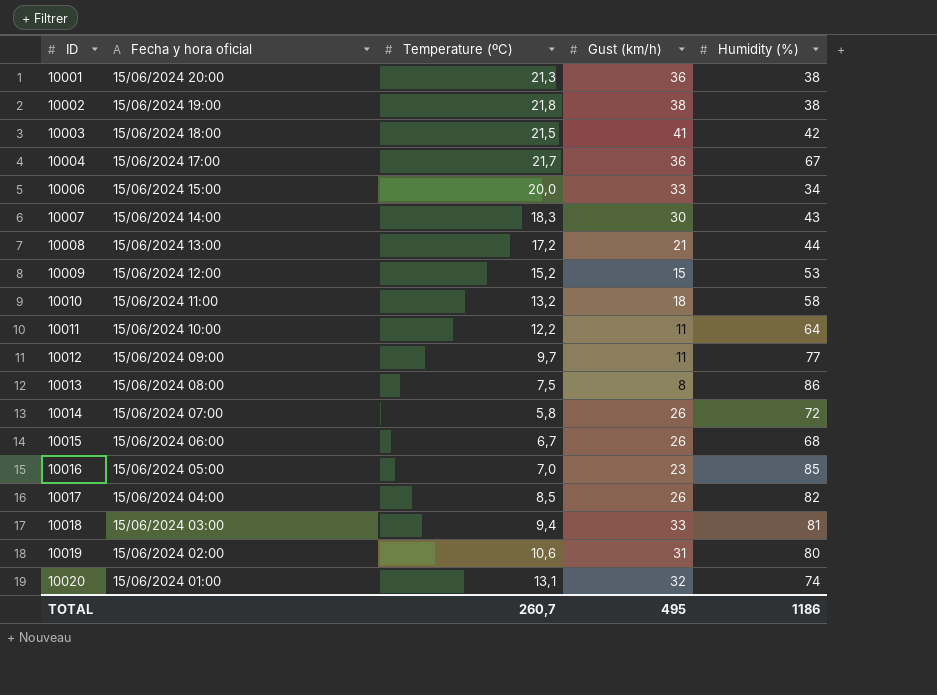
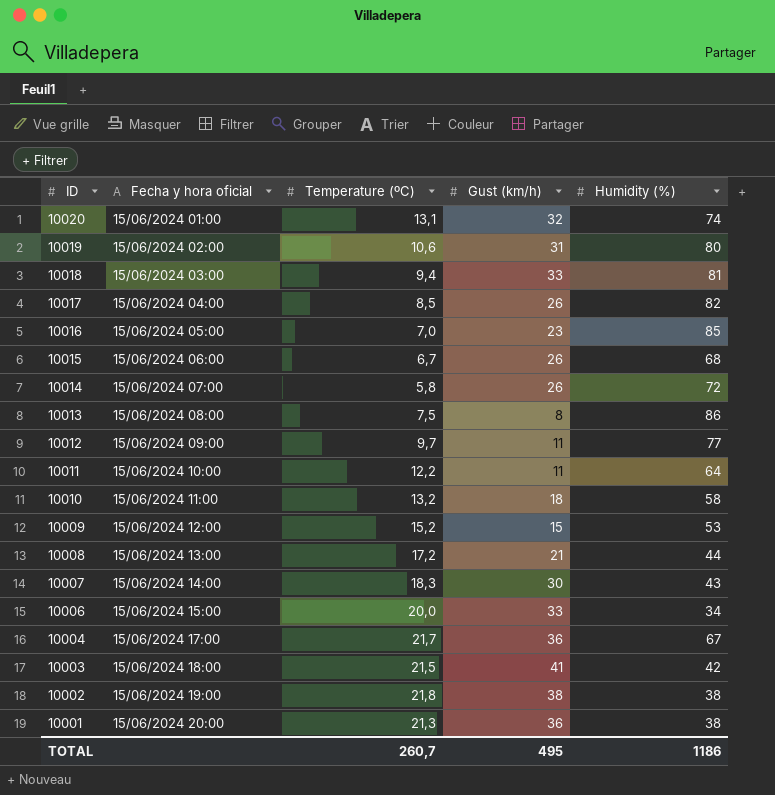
row order: ID ascending -> ID descending

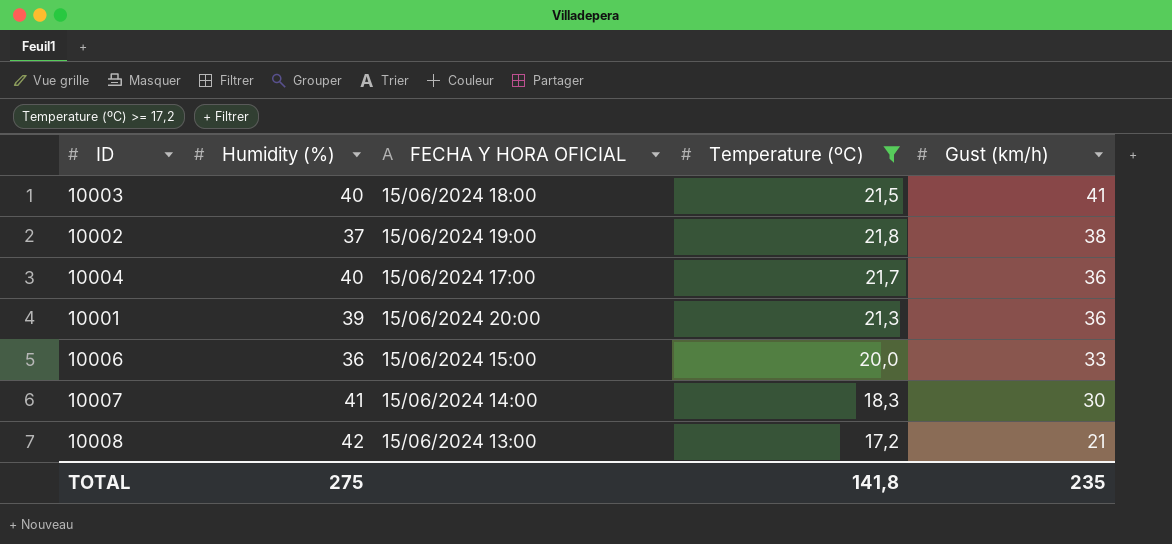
filter: none -> Temperature (ºC) >= 17,2
row order: ID descending -> Gust (km/h) descending
column Humidity (%) | position: 5 -> 2
column name: Fecha y hora oficial -> FECHA Y HORA OFICIAL
10003 | Humidity (%): 42 -> 40
10002 | Humidity (%): 38 -> 37
10004 | Humidity (%): 67 -> 40
10001 | Humidity (%): 38 -> 39
10006 | Humidity (%): 34 -> 36
10007 | Humidity (%): 43 -> 41
10008 | Humidity (%): 44 -> 42
TOTAL | Humidity (%): 1186 -> 275
TOTAL | Temperature (ºC): 260,7 -> 141,8
TOTAL | Gust (km/h): 495 -> 235

